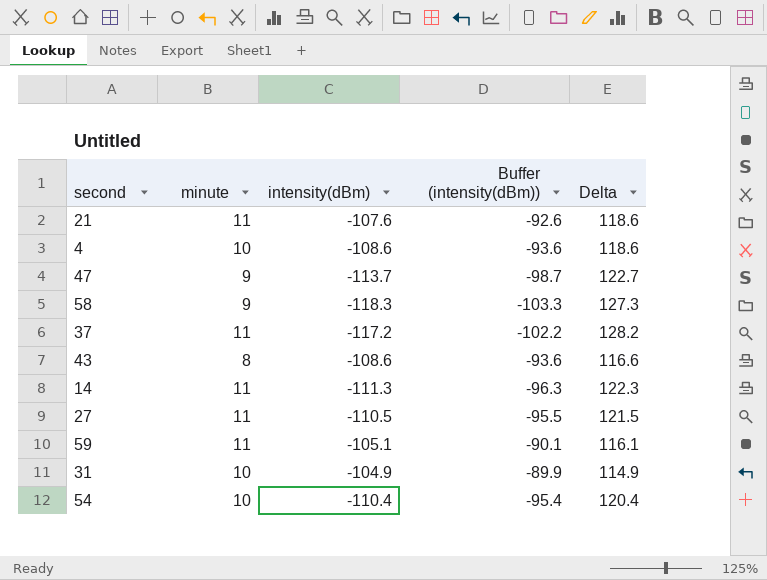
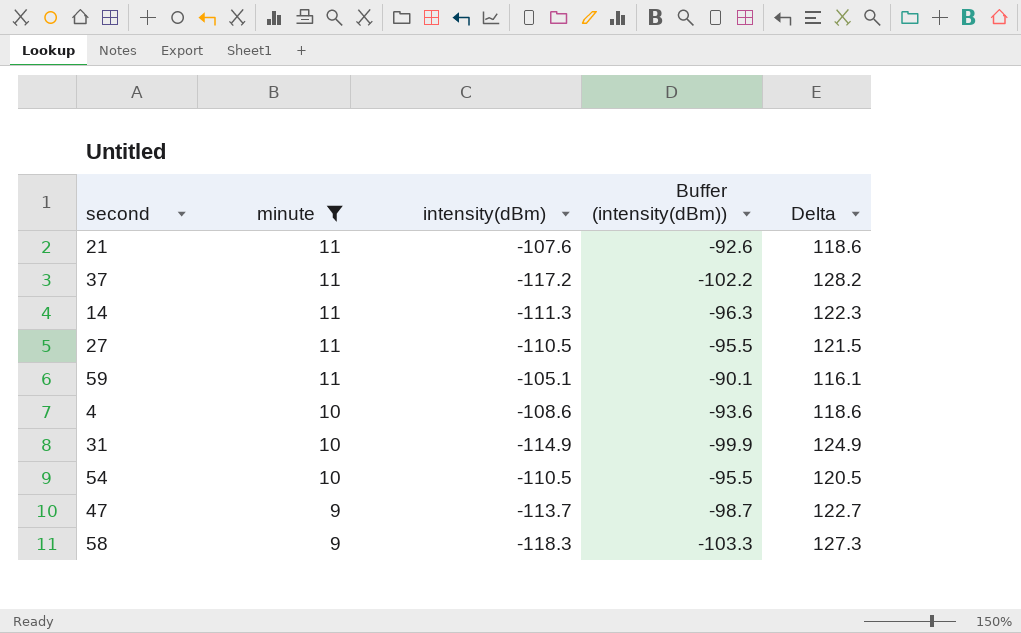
filter: none -> minute != 8
row order: none -> minute descending
31 | intensity(dBm): -104.9 -> -114.9
31 | Buffer (intensity(dBm)): -89.9 -> -99.9
31 | Delta: 114.9 -> 124.9
54 | intensity(dBm): -110.4 -> -110.5
54 | Buffer (intensity(dBm)): -95.4 -> -95.5
54 | Delta: 120.4 -> 120.5

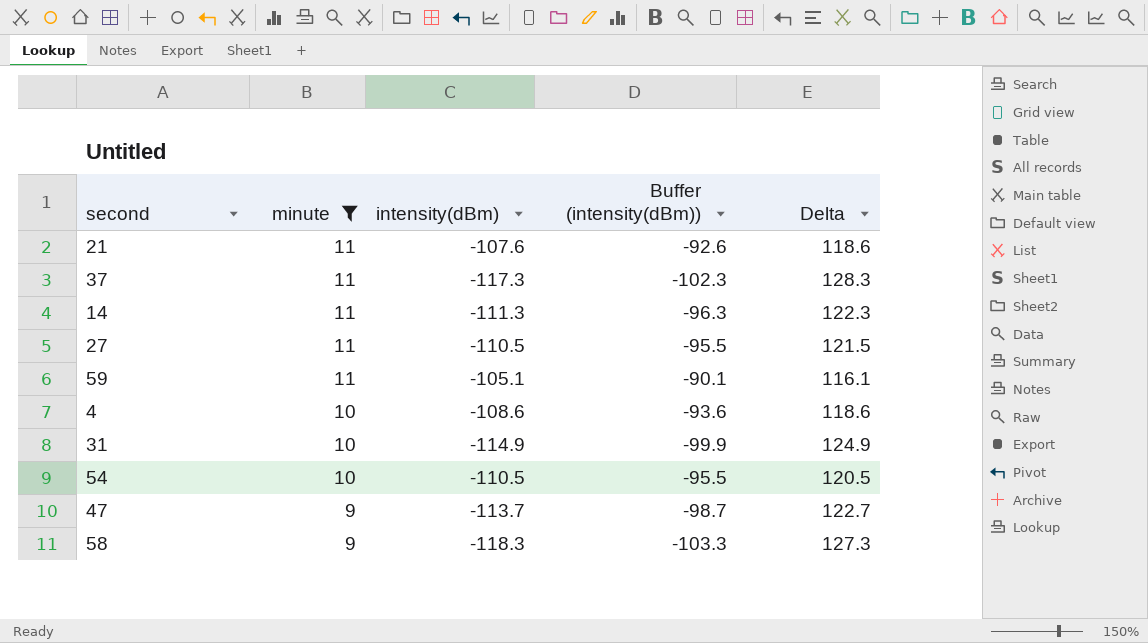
37 | intensity(dBm): -117.2 -> -117.3
37 | Buffer (intensity(dBm)): -102.2 -> -102.3
37 | Delta: 128.2 -> 128.3

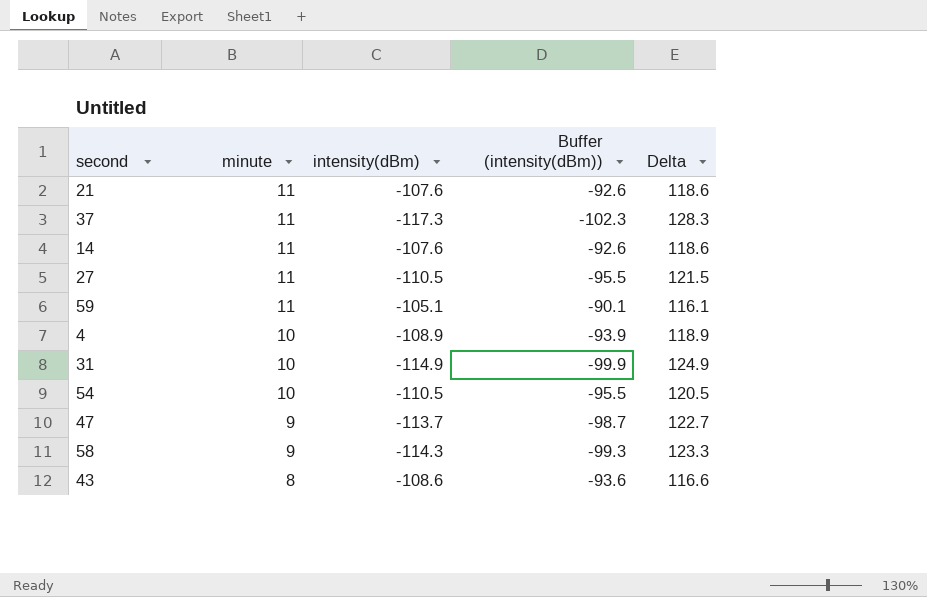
filter: minute != 8 -> none
14 | intensity(dBm): -111.3 -> -107.6
14 | Buffer (intensity(dBm)): -96.3 -> -92.6
14 | Delta: 122.3 -> 118.6
4 | intensity(dBm): -108.6 -> -108.9
4 | Buffer (intensity(dBm)): -93.6 -> -93.9
4 | Delta: 118.6 -> 118.9
58 | intensity(dBm): -118.3 -> -114.3
58 | Buffer (intensity(dBm)): -103.3 -> -99.3
58 | Delta: 127.3 -> 123.3

